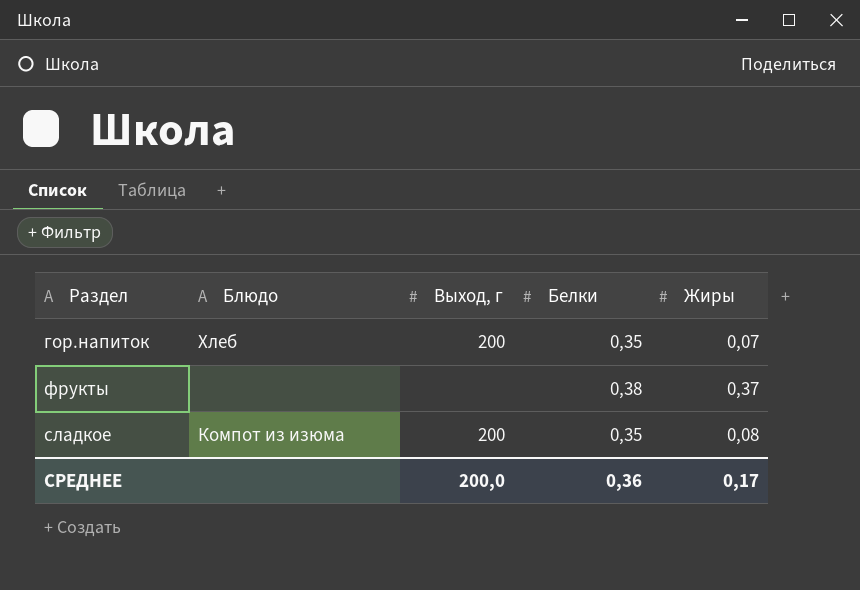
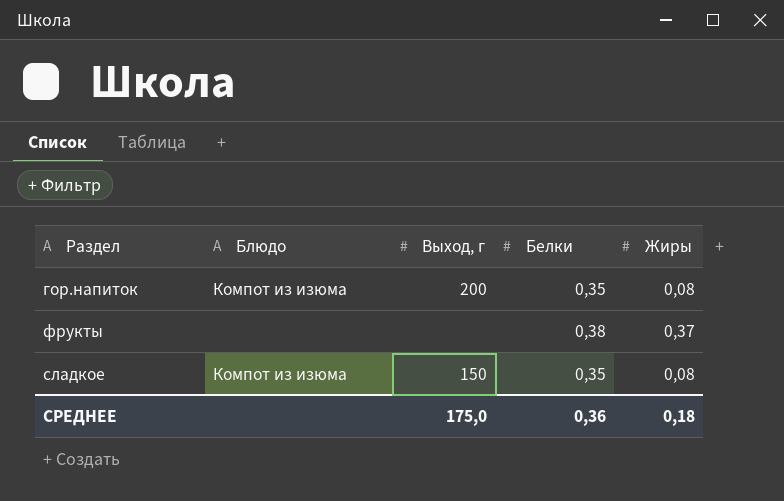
гор.напиток | Блюдо: Хлеб -> Компот из изюма
гор.напиток | Жиры: 0,07 -> 0,08
сладкое | Выход, г: 200 -> 150
СРЕДНЕЕ | Выход, г: 200,0 -> 175,0
СРЕДНЕЕ | Жиры: 0,17 -> 0,18

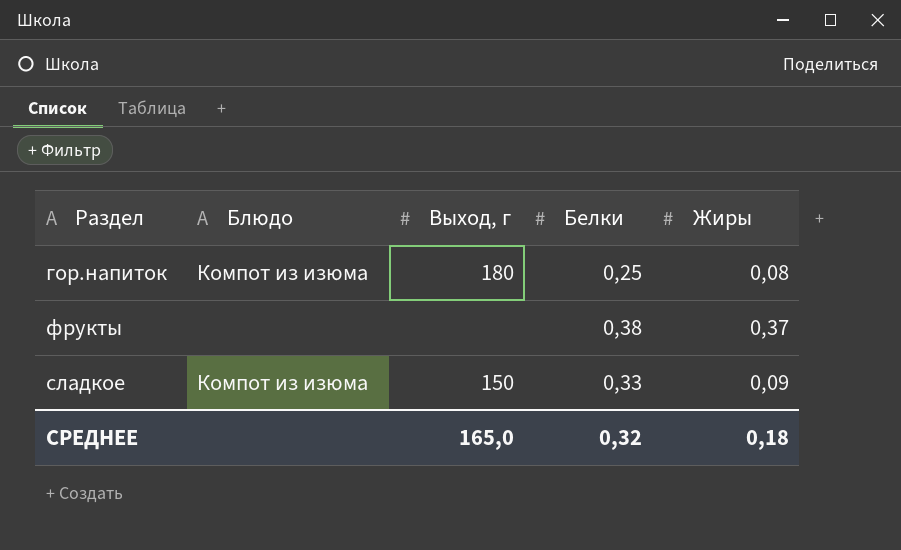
гор.напиток | Выход, г: 200 -> 180
гор.напиток | Белки: 0,35 -> 0,25
сладкое | Белки: 0,35 -> 0,33
сладкое | Жиры: 0,08 -> 0,09
СРЕДНЕЕ | Выход, г: 175,0 -> 165,0
СРЕДНЕЕ | Белки: 0,36 -> 0,32

